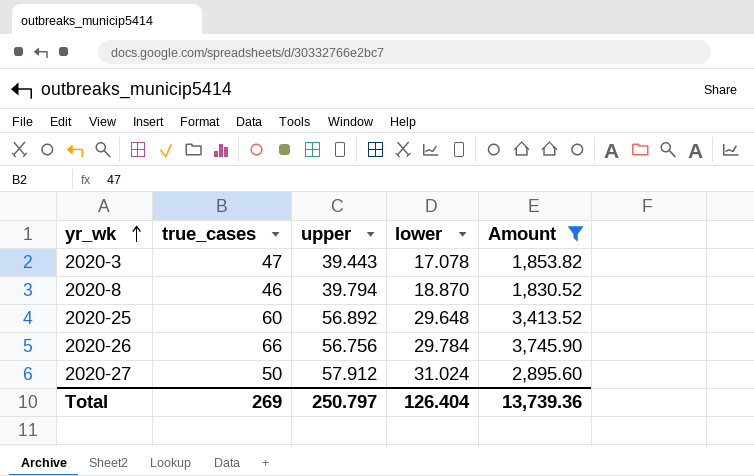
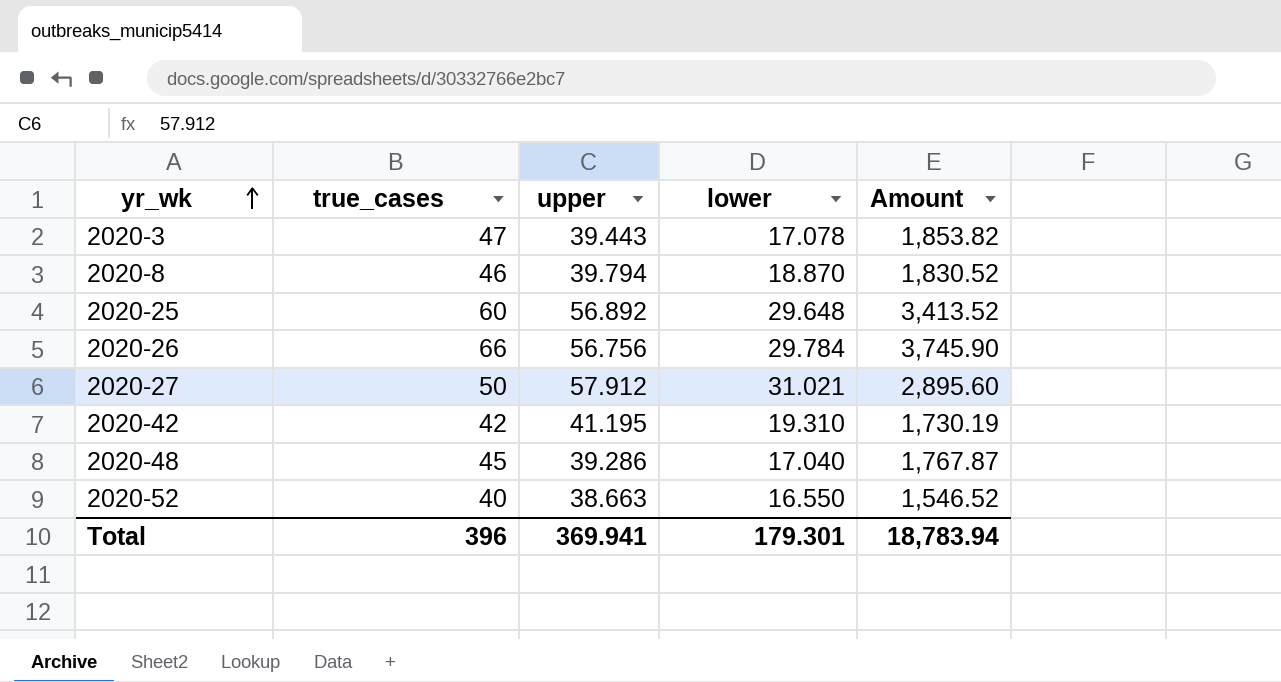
filter: Amount >= 1,830.52 -> none
2020-27 | lower: 31.024 -> 31.021
Total | true_cases: 269 -> 396
Total | upper: 250.797 -> 369.941
Total | lower: 126.404 -> 179.301
Total | Amount: 13,739.36 -> 18,783.94

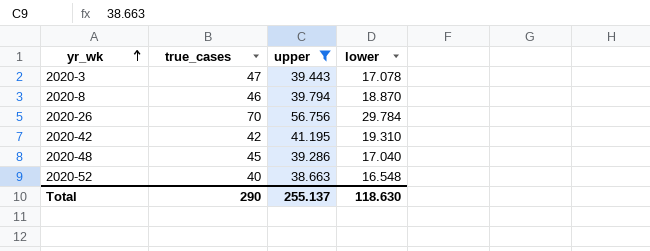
filter: none -> upper <= 56.756
column Amount | formula: [true_cases] * [upper] -> none
2020-26 | true_cases: 66 -> 70
2020-52 | lower: 16.550 -> 16.548
Total | true_cases: 396 -> 290
Total | upper: 369.941 -> 255.137
Total | lower: 179.301 -> 118.630

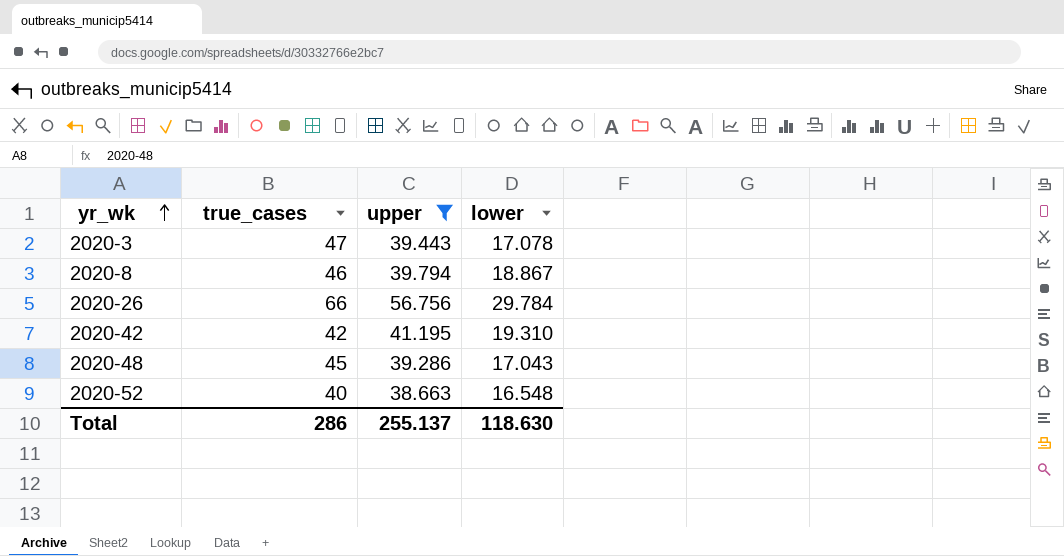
2020-8 | lower: 18.870 -> 18.867
2020-26 | true_cases: 70 -> 66
2020-48 | lower: 17.040 -> 17.043
Total | true_cases: 290 -> 286

